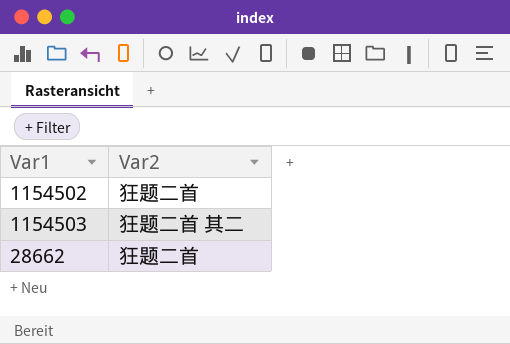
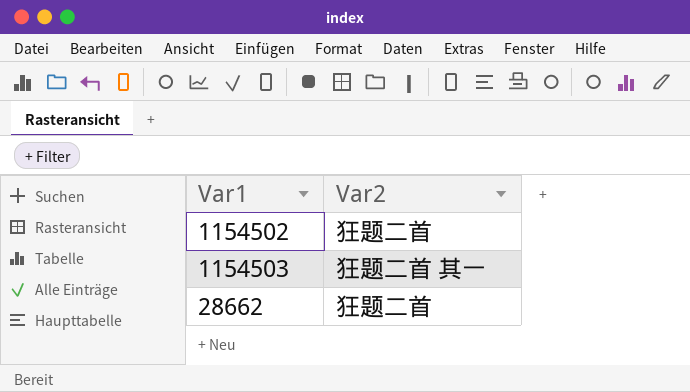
1154503 | Var2: 狂题二首 其二 -> 狂题二首 其一

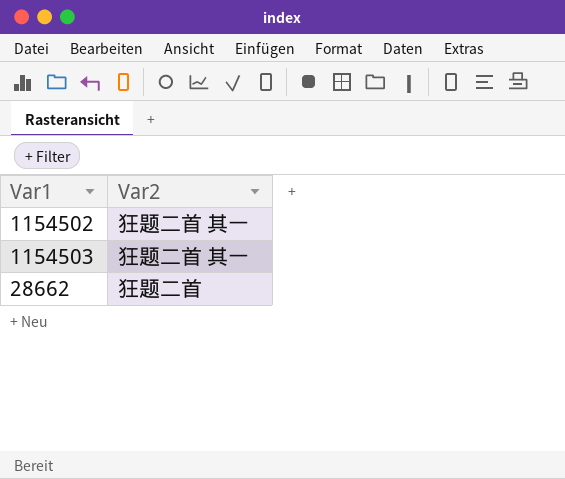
1154502 | Var2: 狂题二首 -> 狂题二首 其一

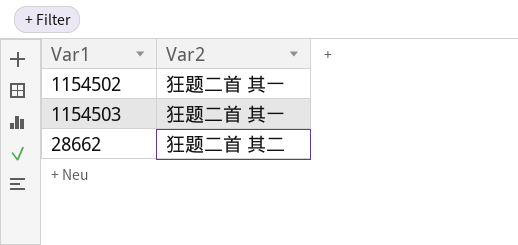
28662 | Var2: 狂题二首 -> 狂题二首 其二

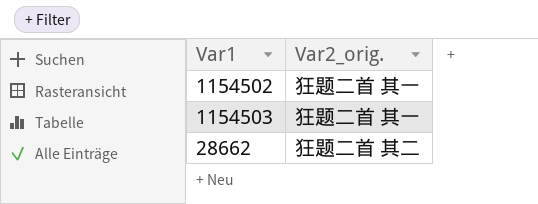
column name: Var2 -> Var2_orig.

